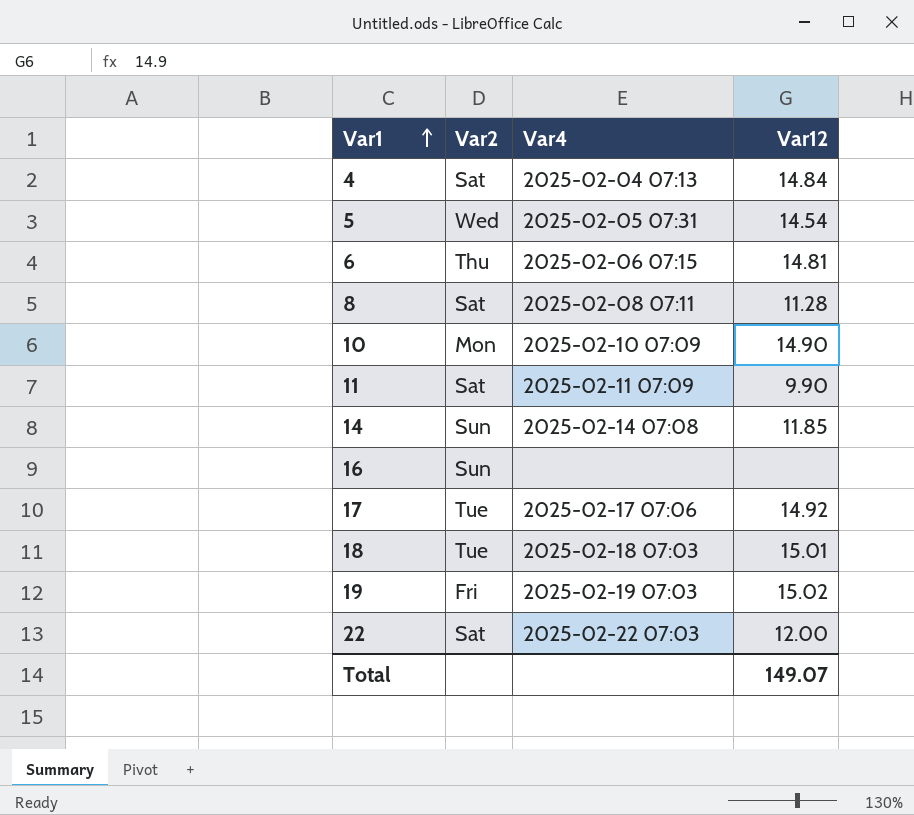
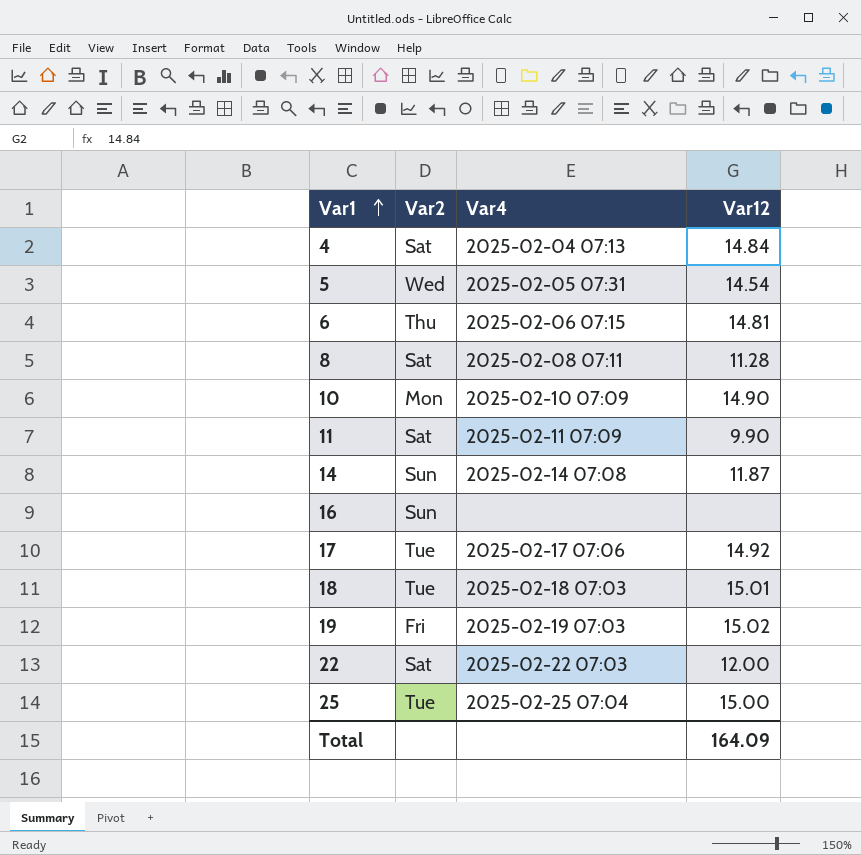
14 | Var12: 11.85 -> 11.87
row 25: none -> Tue | 2025-02-25 07:04 | 15.00
Total | Var12: 149.07 -> 164.09

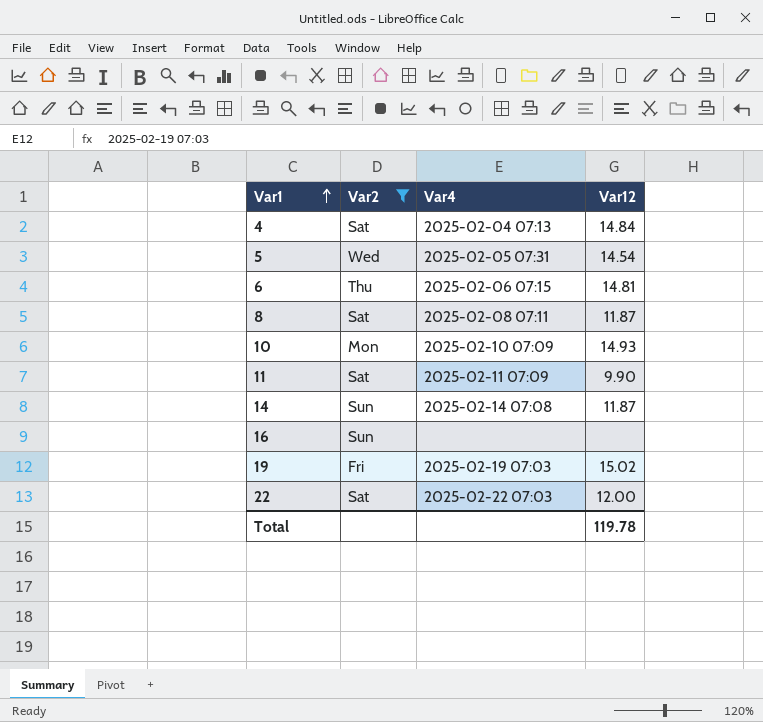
filter: none -> Var2 != Tue
8 | Var12: 11.28 -> 11.87
10 | Var12: 14.90 -> 14.93
Total | Var12: 164.09 -> 119.78

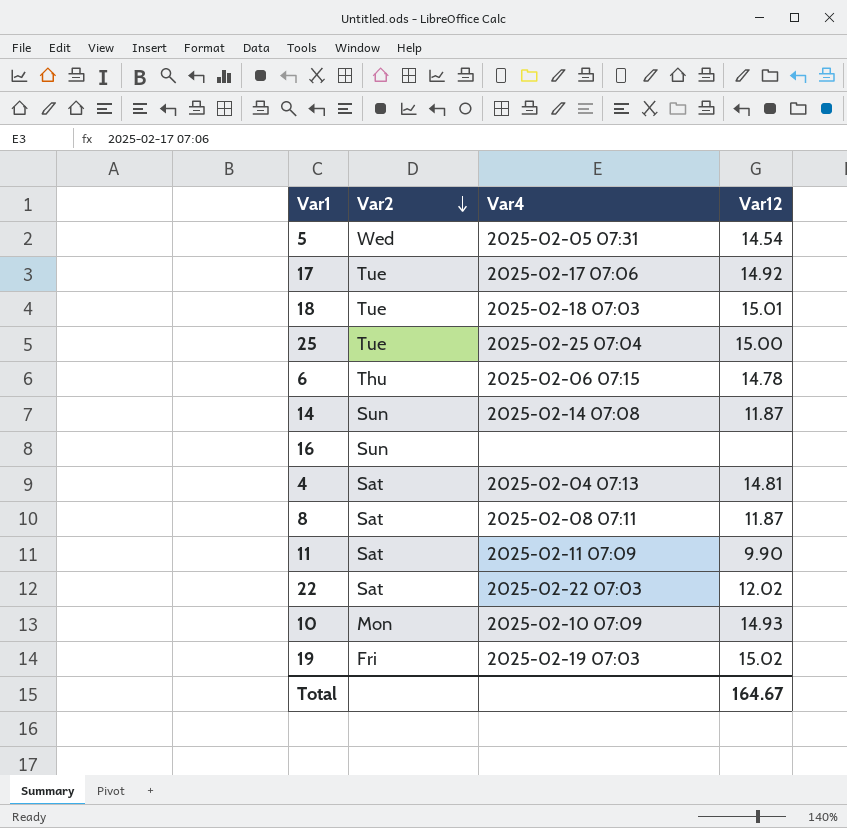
filter: Var2 != Tue -> none
row order: Var1 ascending -> Var2 descending
6 | Var12: 14.81 -> 14.78
4 | Var12: 14.84 -> 14.81
22 | Var12: 12.00 -> 12.02
Total | Var12: 119.78 -> 164.67

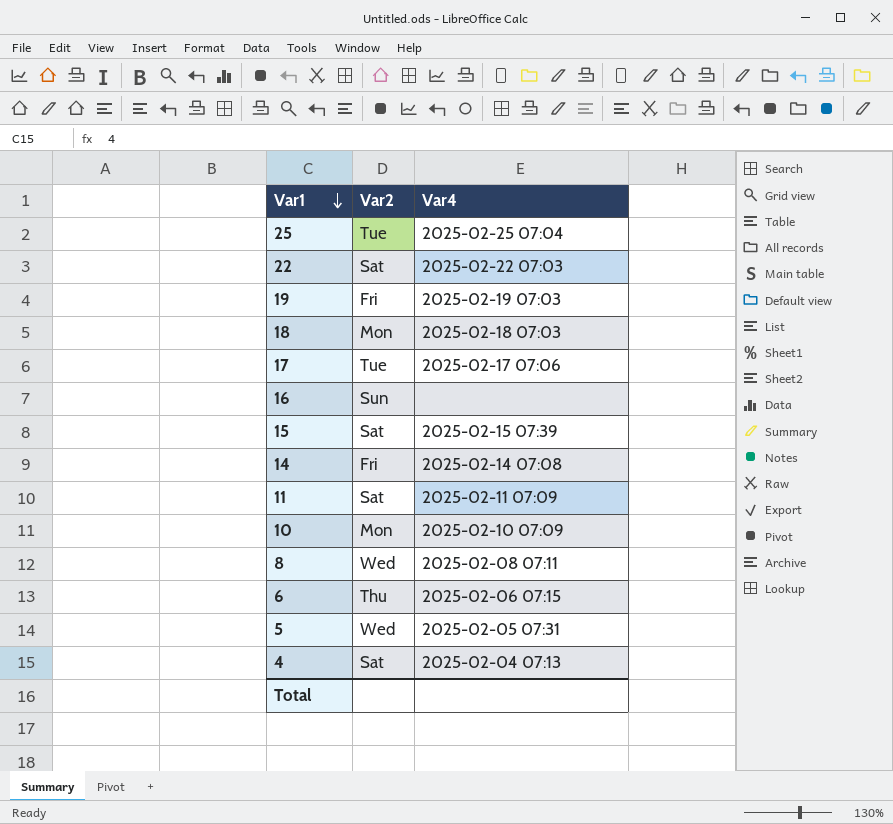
row order: Var2 descending -> Var1 descending
column Var12 | position: 4 -> none
18 | Var2: Tue -> Mon
row 15: none -> Sat | 2025-02-15 07:39
14 | Var2: Sun -> Fri
8 | Var2: Sat -> Wed

